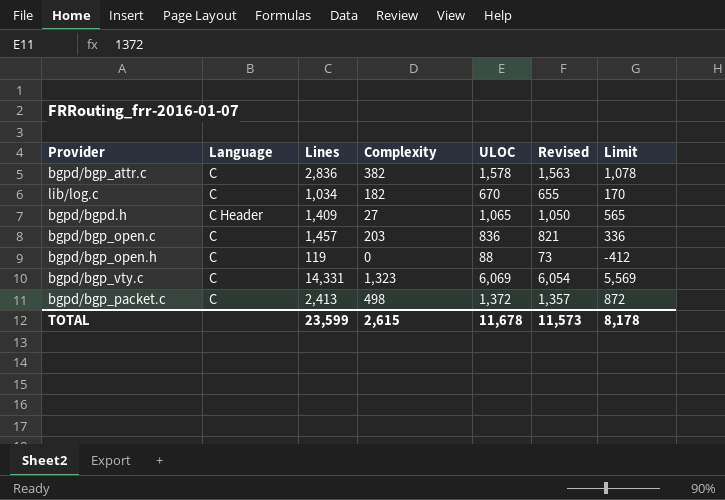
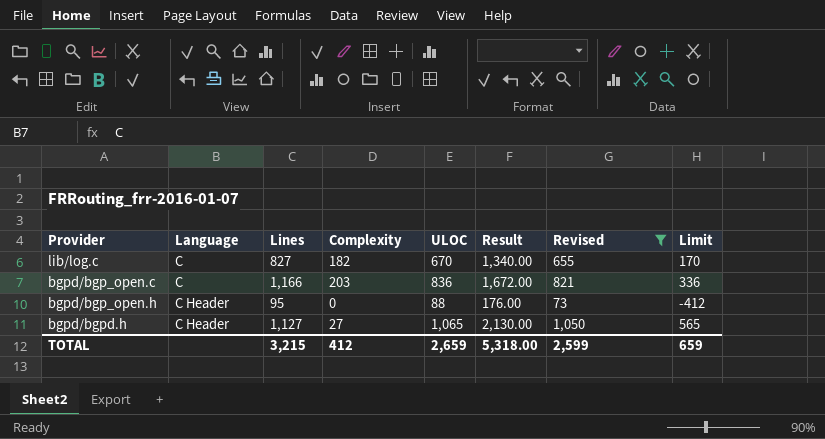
filter: none -> Revised <= 1,050
row order: none -> Language ascending
column Result | formula: none -> [ULOC] * 2
lib/log.c | Lines: 1,034 -> 827
bgpd/bgp_open.c | Lines: 1,457 -> 1,166
bgpd/bgp_open.h | Language: C -> C Header
bgpd/bgp_open.h | Lines: 119 -> 95
bgpd/bgpd.h | Lines: 1,409 -> 1,127
TOTAL | Lines: 23,599 -> 3,215
TOTAL | Complexity: 2,615 -> 412
TOTAL | ULOC: 11,678 -> 2,659
TOTAL | Revised: 11,573 -> 2,599
TOTAL | Limit: 8,178 -> 659

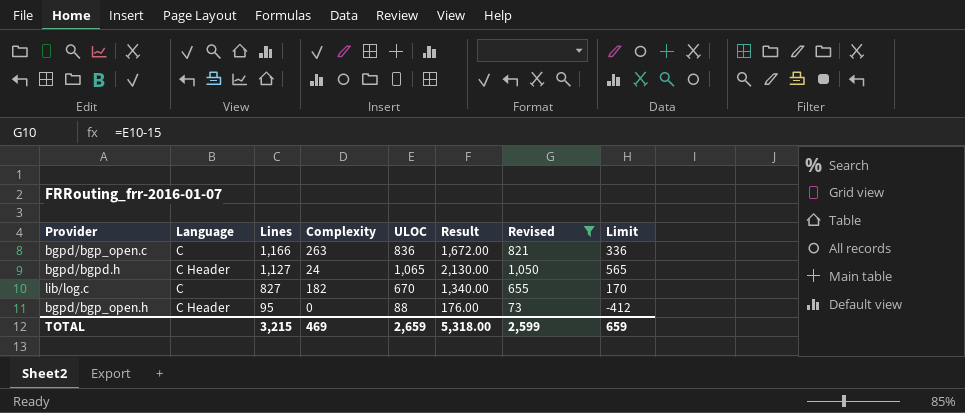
row order: Language ascending -> Lines descending
bgpd/bgp_open.c | Complexity: 203 -> 263
bgpd/bgpd.h | Complexity: 27 -> 24
TOTAL | Complexity: 412 -> 469

